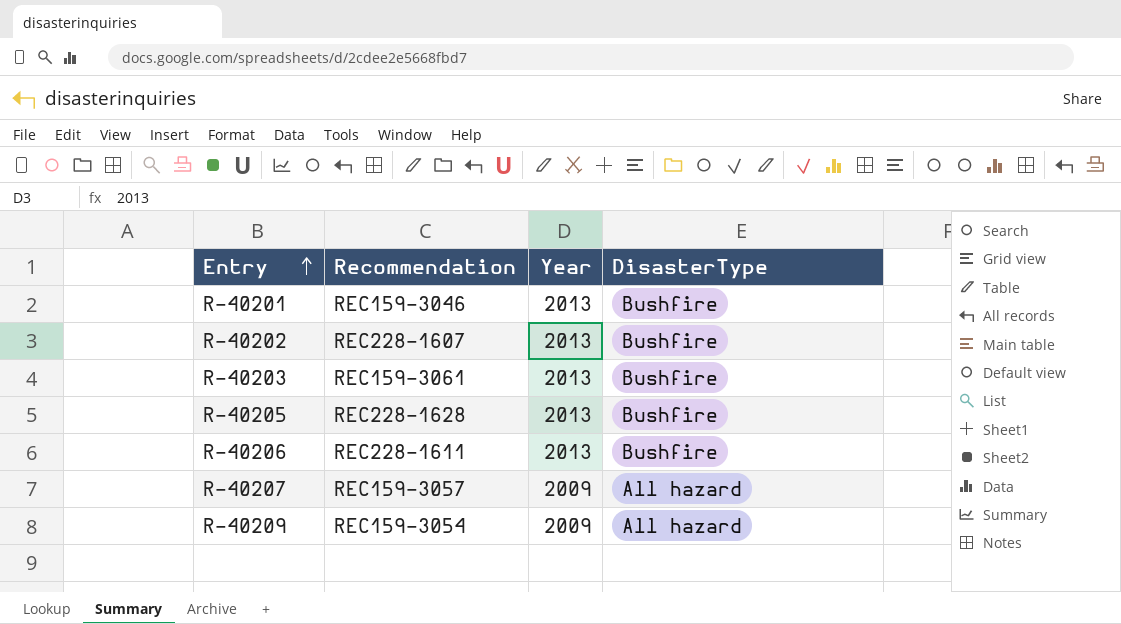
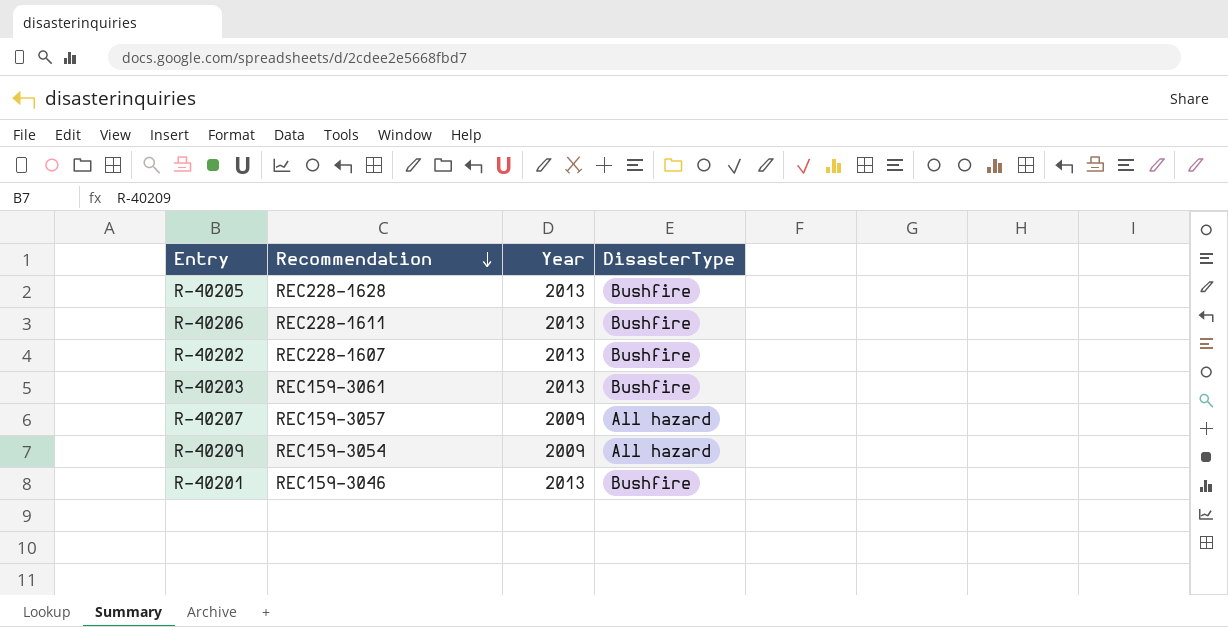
row order: Entry ascending -> Recommendation descending

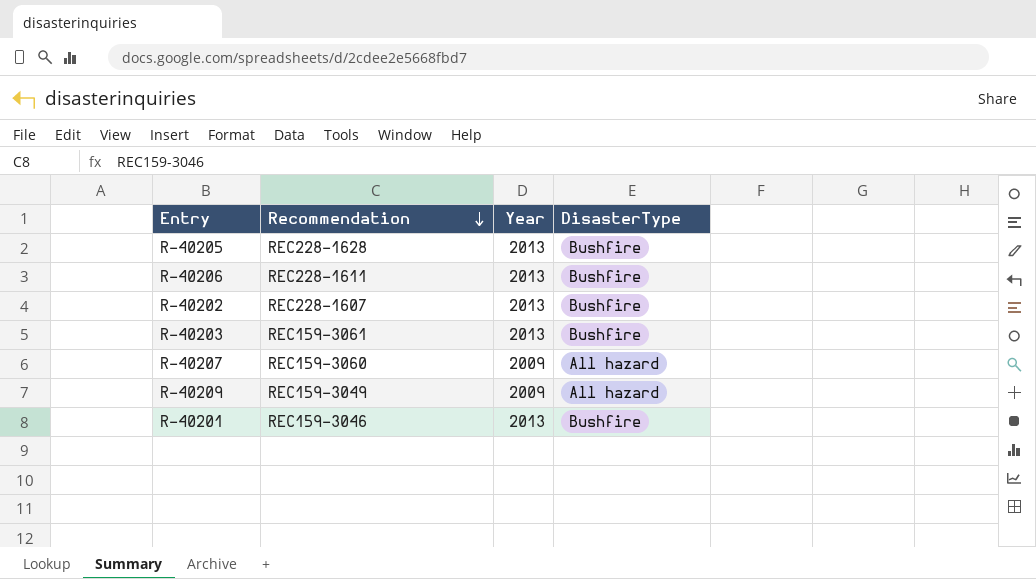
R-40207 | Recommendation: REC159-3057 -> REC159-3060
R-40209 | Recommendation: REC159-3054 -> REC159-3049

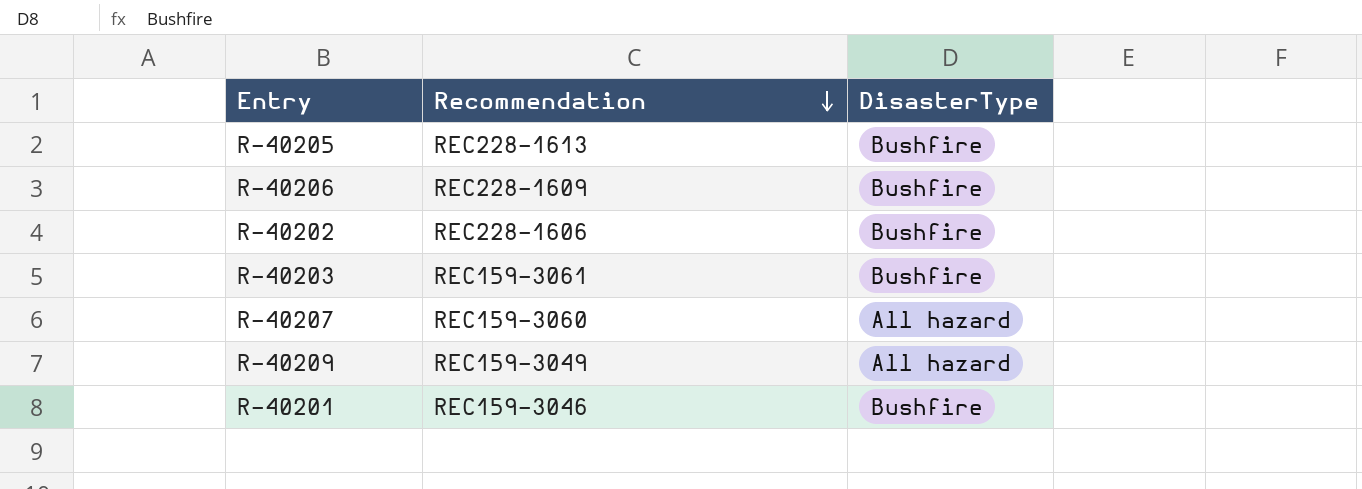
column Year | position: 3 -> none
R-40205 | Recommendation: REC228-1628 -> REC228-1613
R-40206 | Recommendation: REC228-1611 -> REC228-1609
R-40202 | Recommendation: REC228-1607 -> REC228-1606

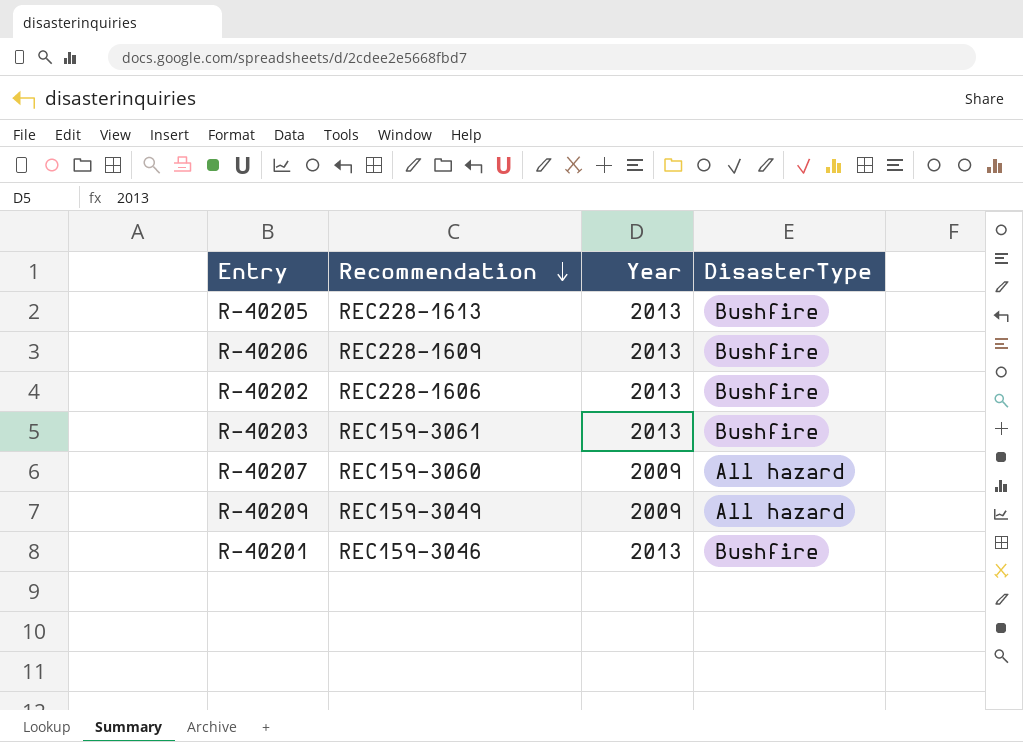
column Year | position: none -> 3

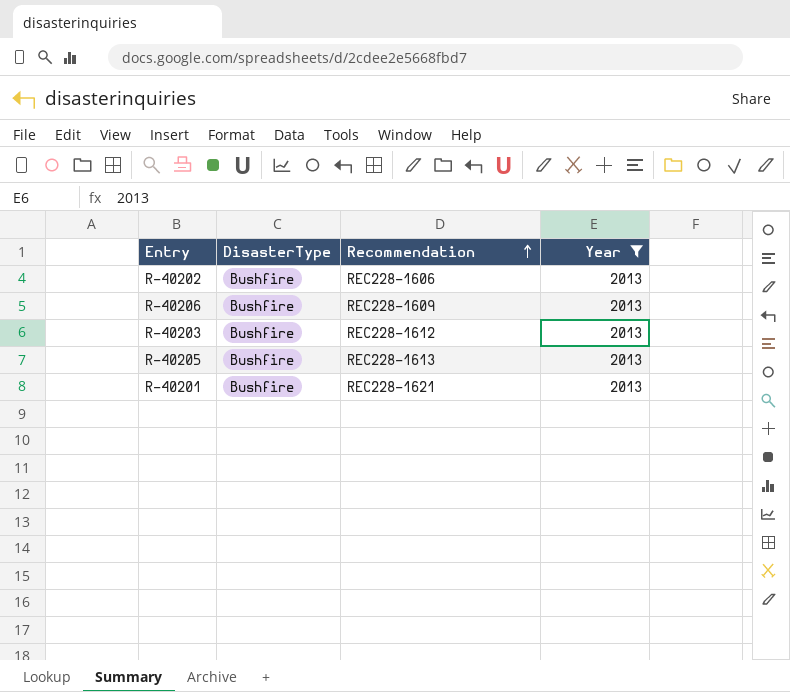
filter: none -> Year = 2013
row order: Recommendation descending -> Recommendation ascending
column DisasterType | position: 4 -> 2
R-40203 | Recommendation: REC159-3061 -> REC228-1612
R-40201 | Recommendation: REC159-3046 -> REC228-1621

